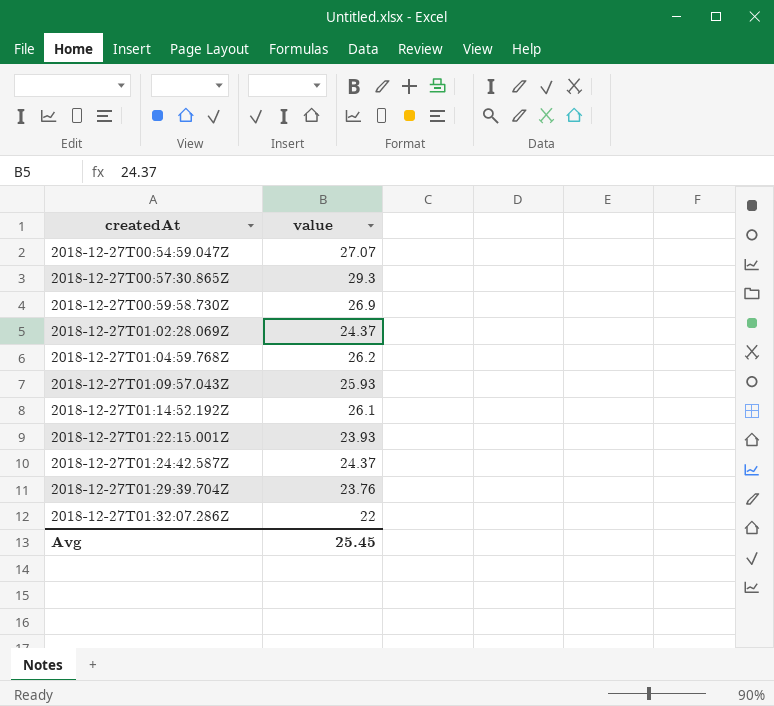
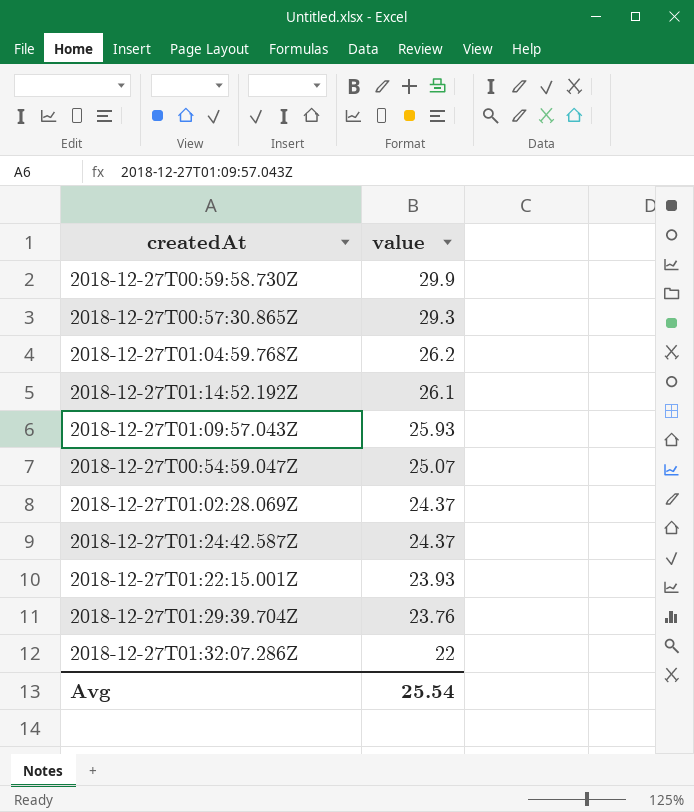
row order: createdAt ascending -> value descending
2018-12-27T00:59:58.730Z | value: 26.9 -> 29.9
2018-12-27T00:54:59.047Z | value: 27.07 -> 25.07
Avg | value: 25.45 -> 25.54

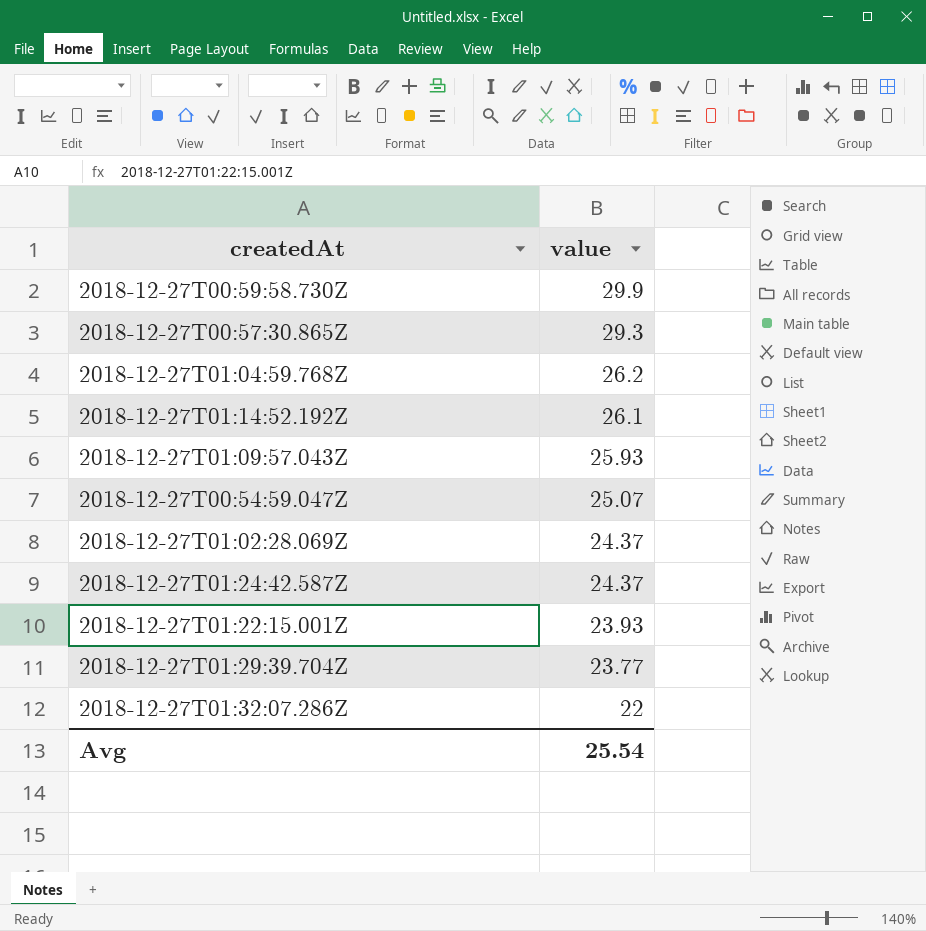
2018-12-27T01:29:39.704Z | value: 23.76 -> 23.77

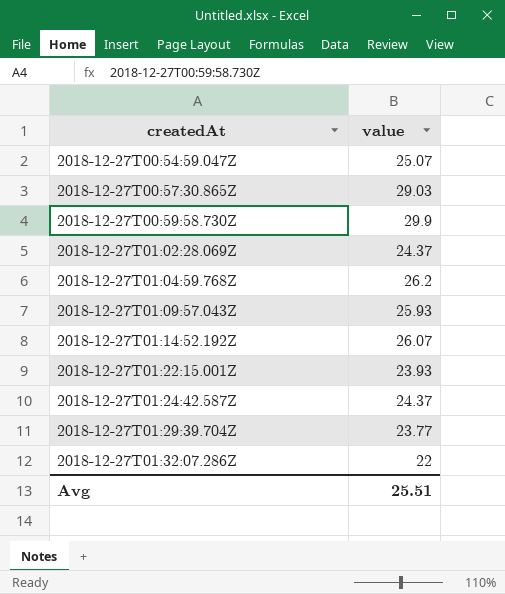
row order: value descending -> createdAt ascending
2018-12-27T00:57:30.865Z | value: 29.3 -> 29.03
2018-12-27T01:14:52.192Z | value: 26.1 -> 26.07
Avg | value: 25.54 -> 25.51

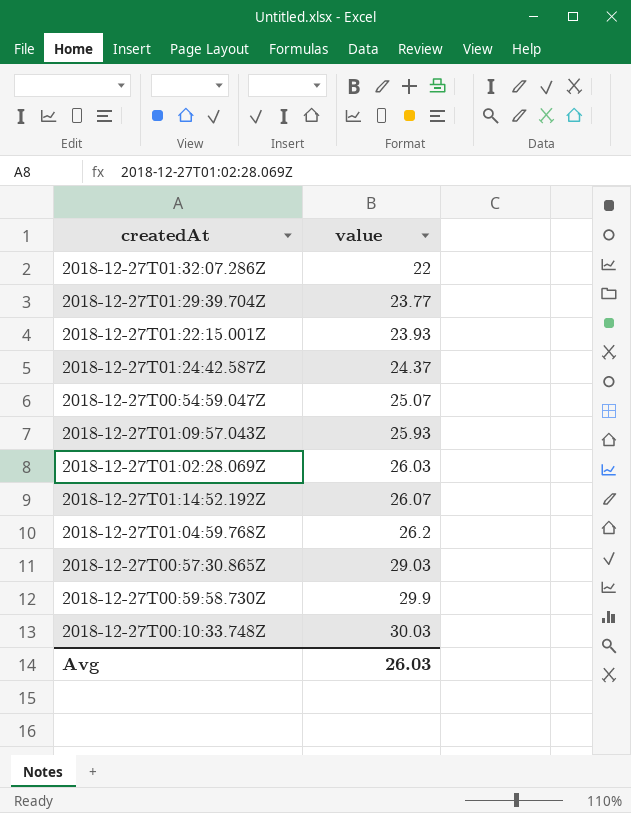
row order: createdAt ascending -> value ascending
2018-12-27T01:02:28.069Z | value: 24.37 -> 26.03
row 2018-12-27T00:10:33.748Z: none -> 30.03
Avg | value: 25.51 -> 26.03

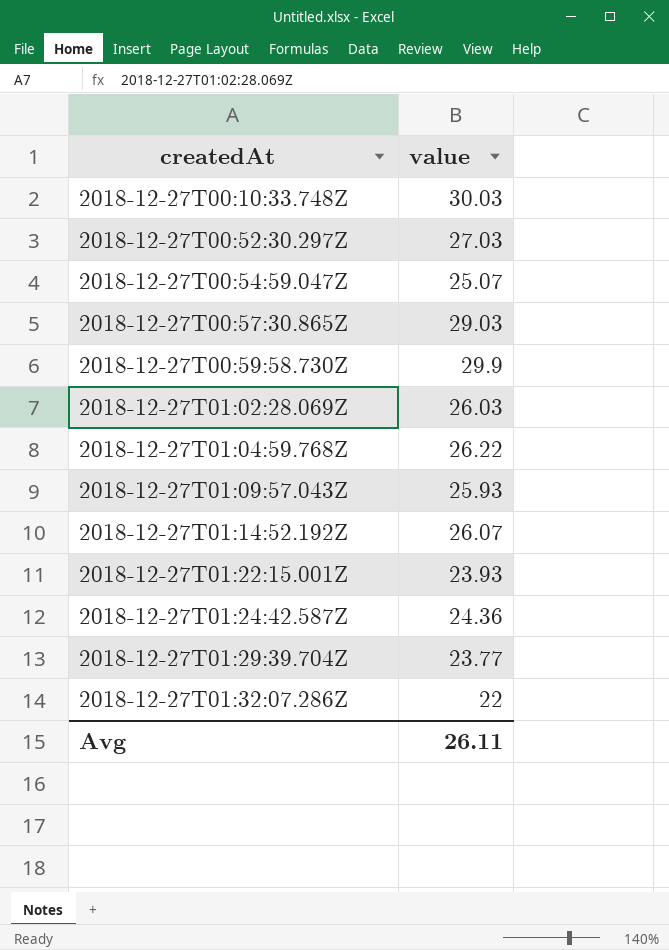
row order: value ascending -> createdAt ascending
row 2018-12-27T00:52:30.297Z: none -> 27.03
2018-12-27T01:04:59.768Z | value: 26.2 -> 26.22
2018-12-27T01:24:42.587Z | value: 24.37 -> 24.36
Avg | value: 26.03 -> 26.11

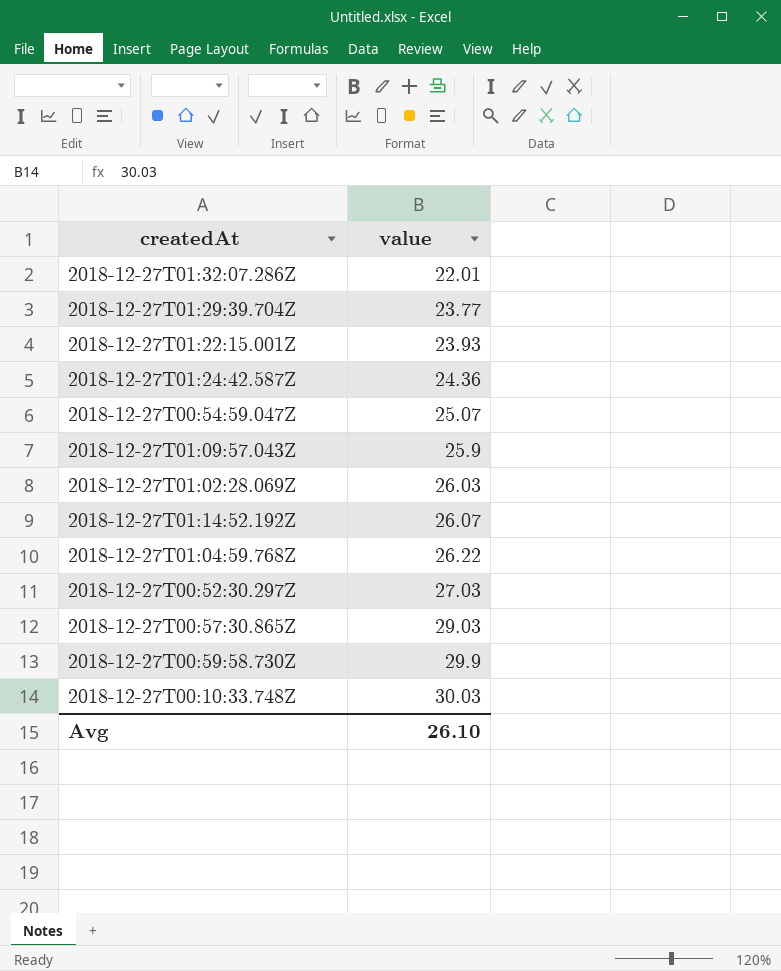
row order: createdAt ascending -> value ascending
2018-12-27T01:32:07.286Z | value: 22 -> 22.01
2018-12-27T01:09:57.043Z | value: 25.93 -> 25.9
Avg | value: 26.11 -> 26.10

